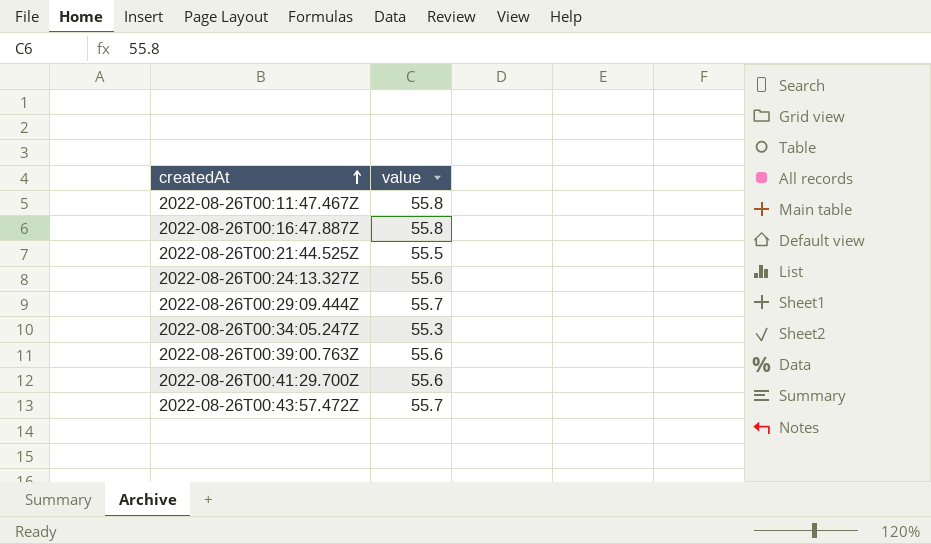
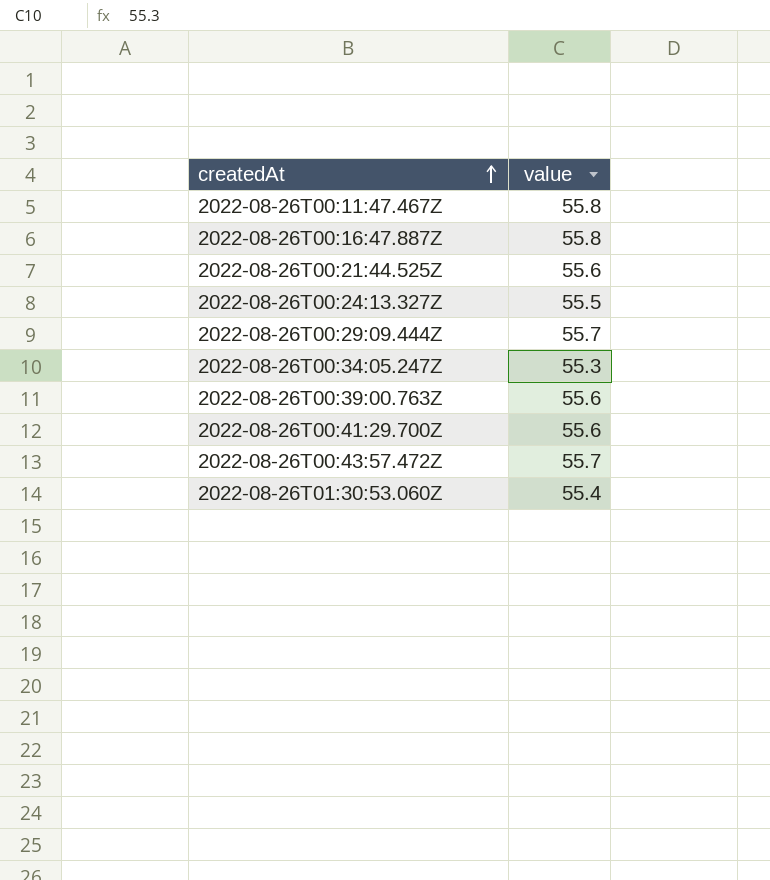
2022-08-26T00:21:44.525Z | value: 55.5 -> 55.6
2022-08-26T00:24:13.327Z | value: 55.6 -> 55.5
row 2022-08-26T01:30:53.060Z: none -> 55.4

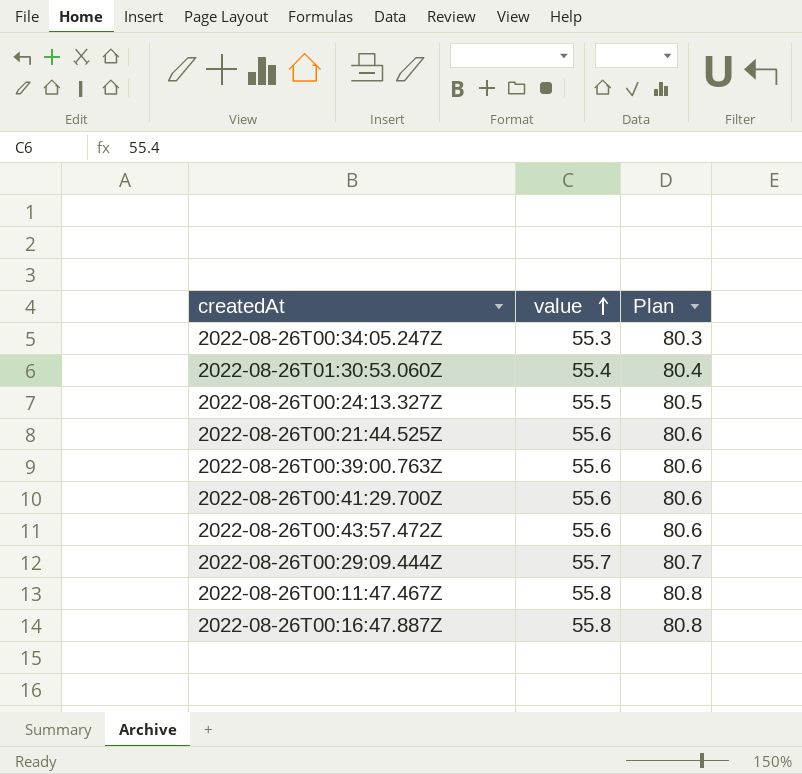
row order: createdAt ascending -> value ascending
column Plan | formula: none -> [value] + 25
2022-08-26T00:43:57.472Z | value: 55.7 -> 55.6

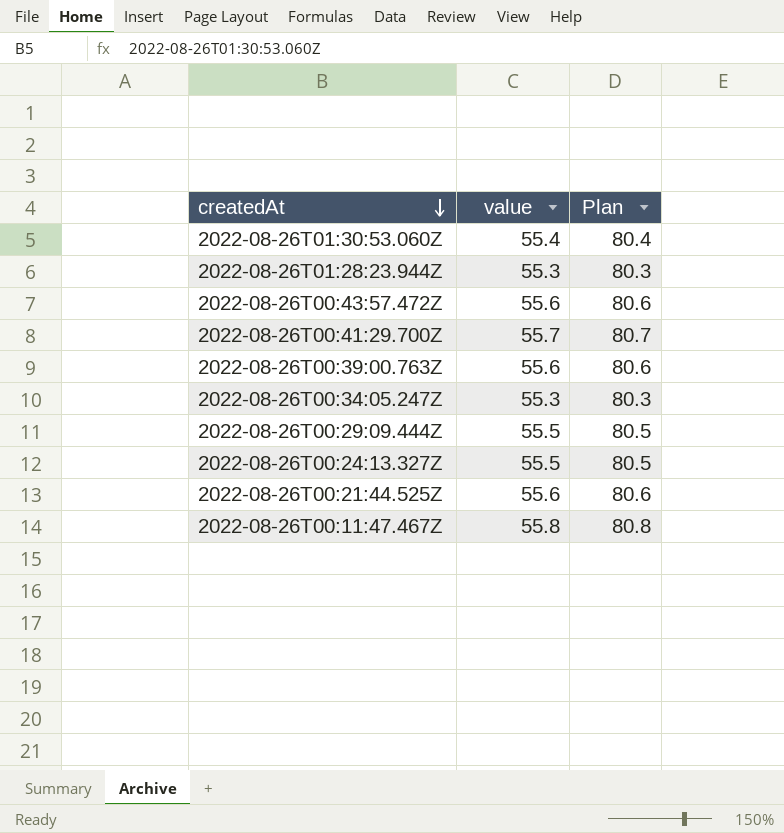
row order: value ascending -> createdAt descending
row 2022-08-26T00:16:47.887Z: 55.8 | 80.8 -> none
row 2022-08-26T01:28:23.944Z: none -> 55.3 | 80.3
2022-08-26T00:41:29.700Z | value: 55.6 -> 55.7
2022-08-26T00:41:29.700Z | Plan: 80.6 -> 80.7
2022-08-26T00:29:09.444Z | value: 55.7 -> 55.5
2022-08-26T00:29:09.444Z | Plan: 80.7 -> 80.5

